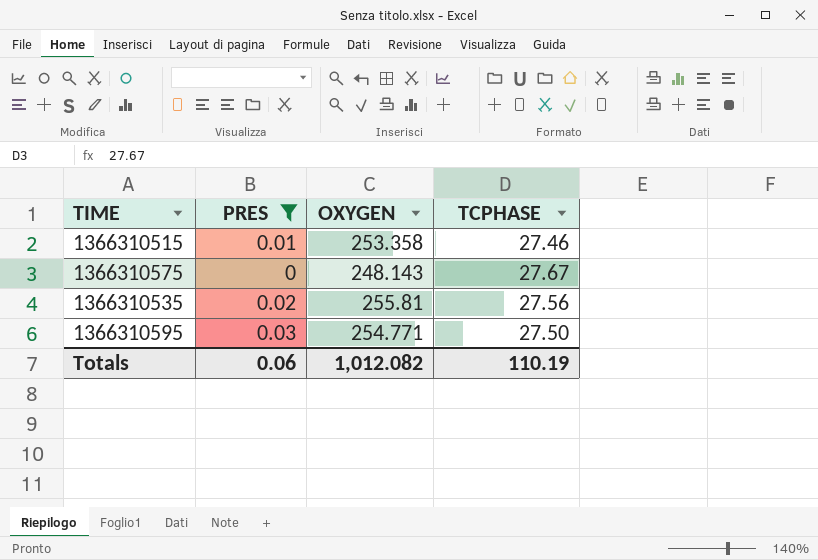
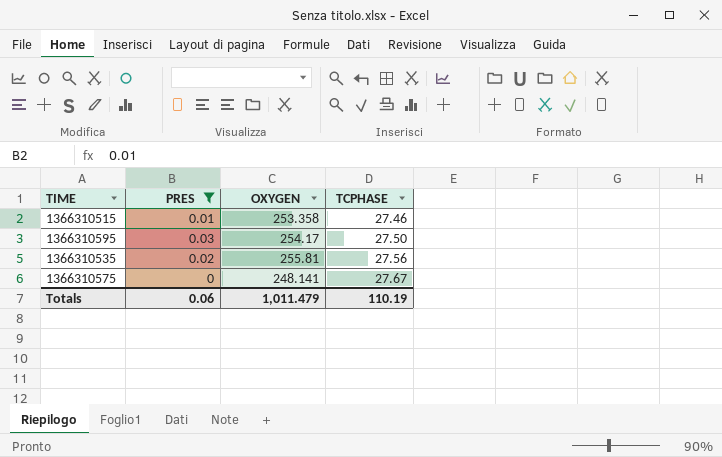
row order: none -> TCPHASE ascending
1366310595 | OXYGEN: 254.771 -> 254.17
1366310575 | OXYGEN: 248.143 -> 248.141
Totals | OXYGEN: 1,012.082 -> 1,011.479

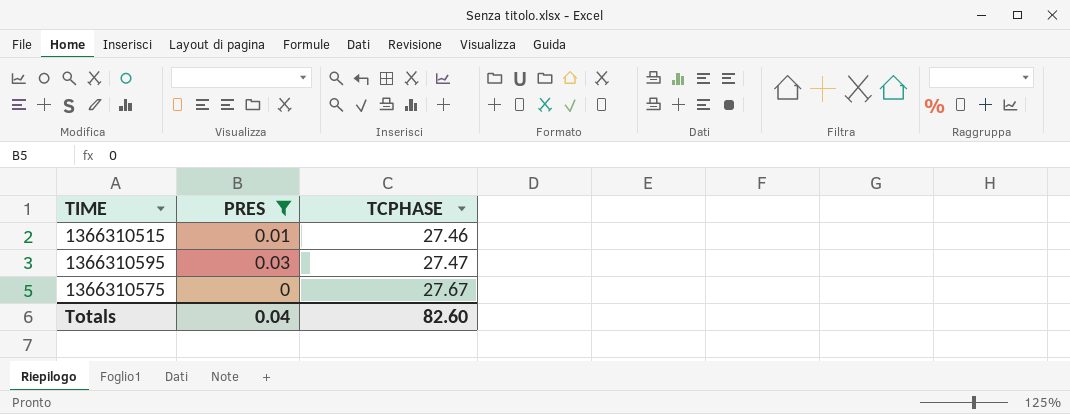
column OXYGEN | position: 3 -> none
row 1366310535: 0.02 | 255.81 | 27.56 -> none
1366310595 | TCPHASE: 27.50 -> 27.47
Totals | PRES: 0.06 -> 0.04
Totals | TCPHASE: 110.19 -> 82.60

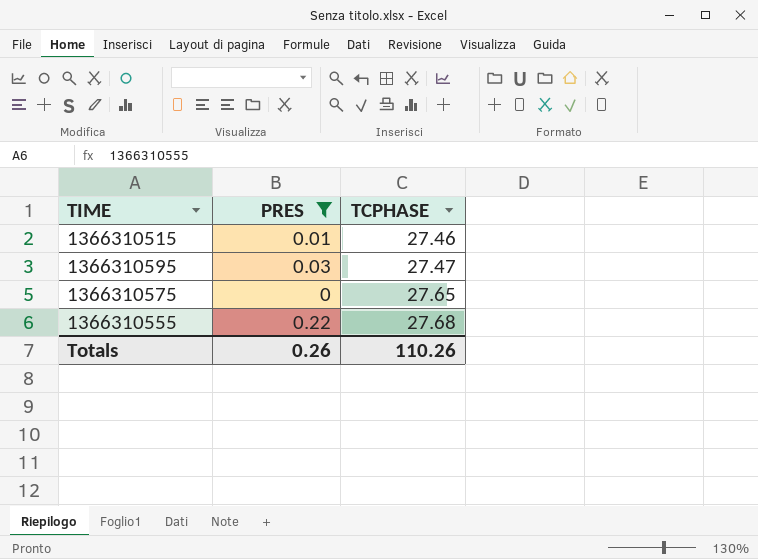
1366310575 | TCPHASE: 27.67 -> 27.65
row 1366310555: none -> 0.22 | 27.68
Totals | PRES: 0.04 -> 0.26
Totals | TCPHASE: 82.60 -> 110.26

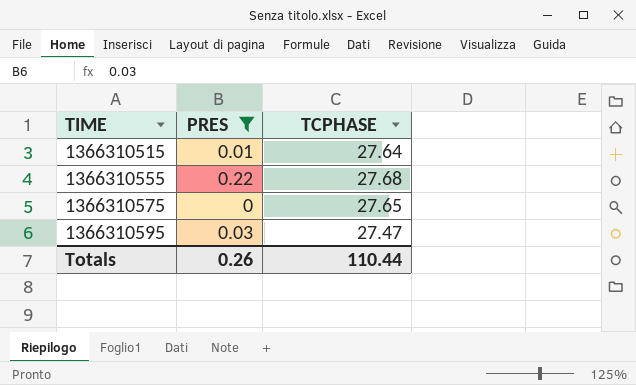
row order: TCPHASE ascending -> TIME ascending
1366310515 | TCPHASE: 27.46 -> 27.64
Totals | TCPHASE: 110.26 -> 110.44

